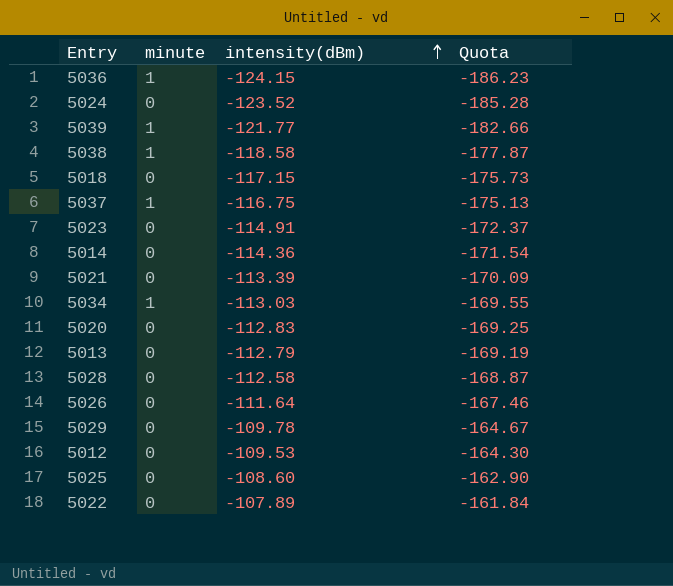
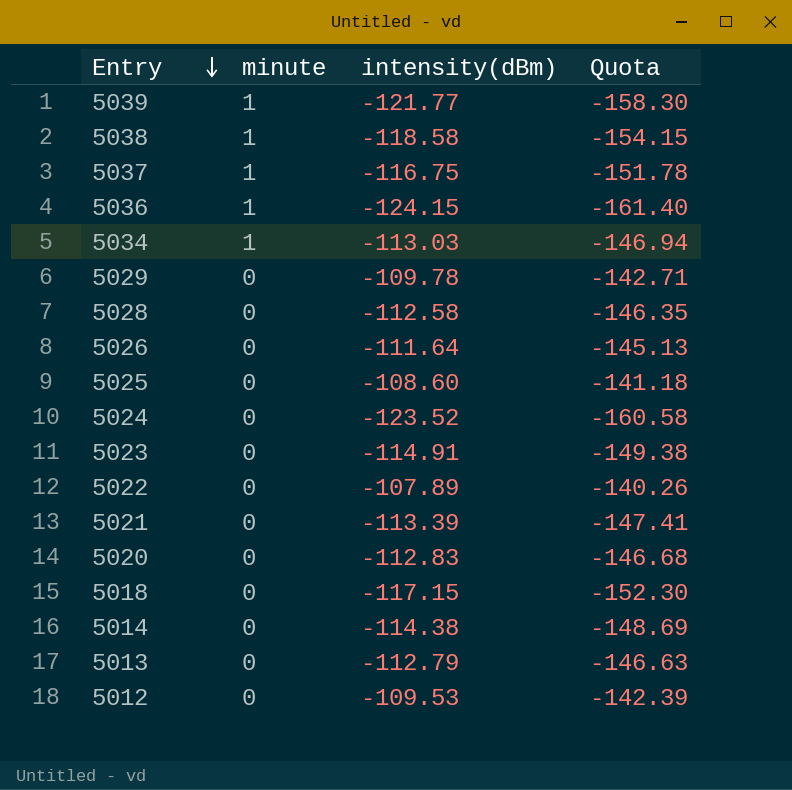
row order: intensity(dBm) ascending -> Entry descending
column Quota | formula: [intensity(dBm)] * 1.5 -> [intensity(dBm)] * 1.3
5014 | intensity(dBm): -114.36 -> -114.38

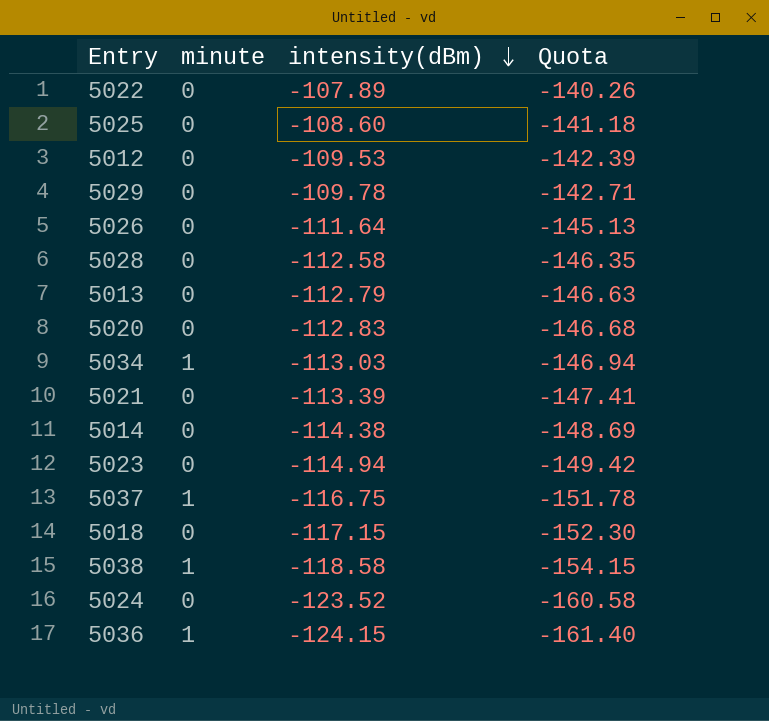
row order: Entry descending -> intensity(dBm) descending
row 5039: 1 | -121.77 | -158.30 -> none
5023 | intensity(dBm): -114.91 -> -114.94
5023 | Quota: -149.38 -> -149.42

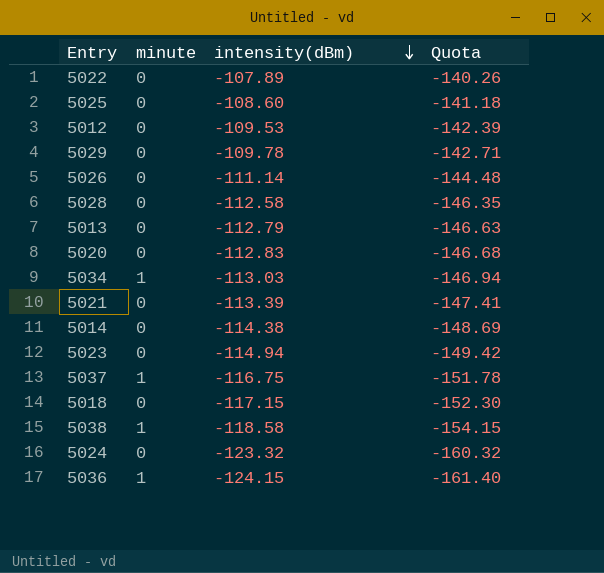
5026 | intensity(dBm): -111.64 -> -111.14
5026 | Quota: -145.13 -> -144.48
5024 | intensity(dBm): -123.52 -> -123.32
5024 | Quota: -160.58 -> -160.32

